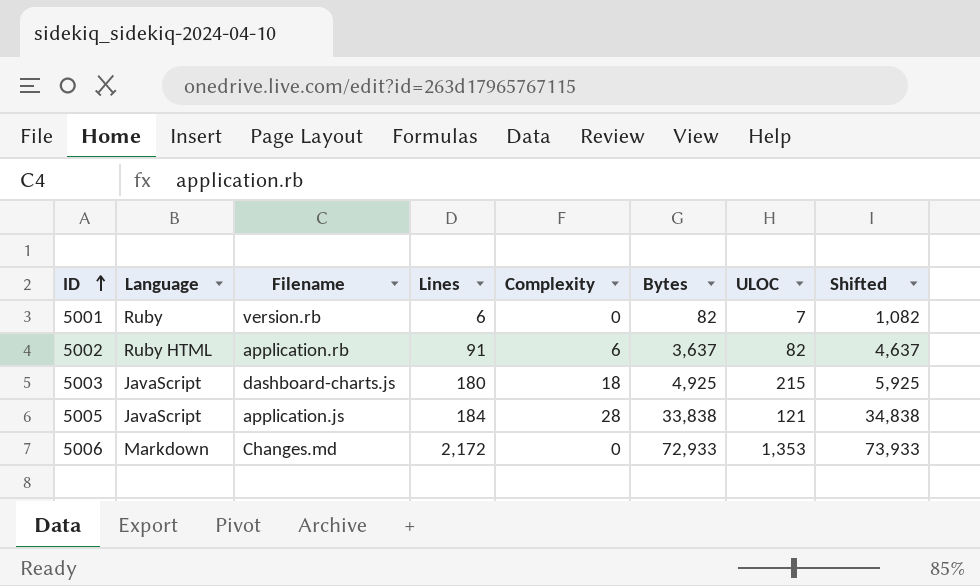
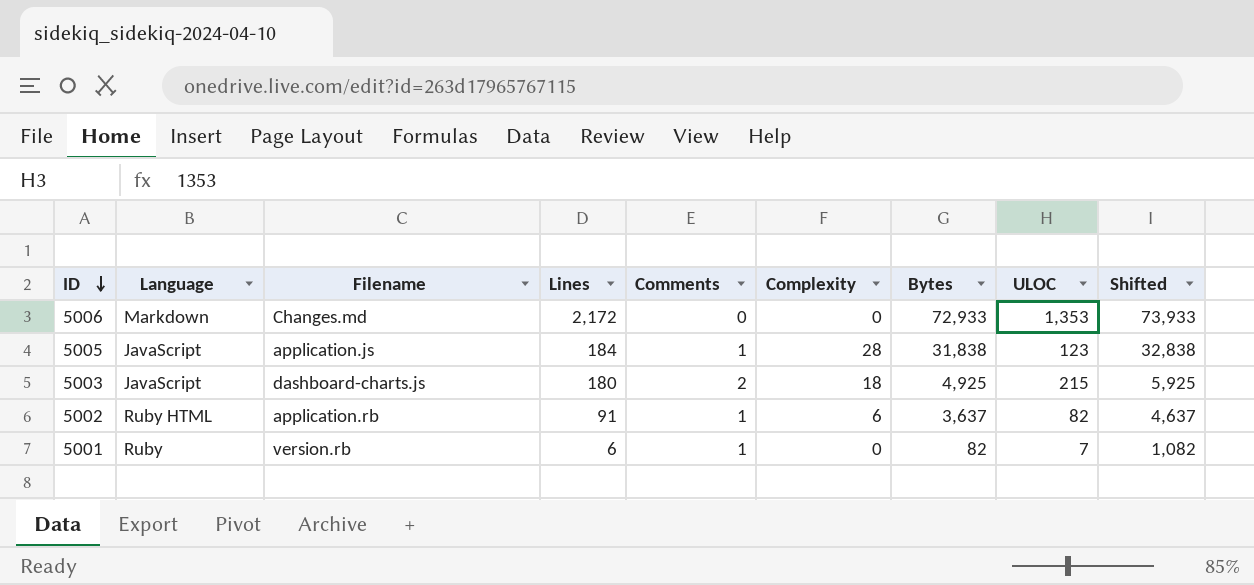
row order: ID ascending -> ID descending
column Comments | position: none -> 5
5005 | Bytes: 33,838 -> 31,838
5005 | ULOC: 121 -> 123
5005 | Shifted: 34,838 -> 32,838

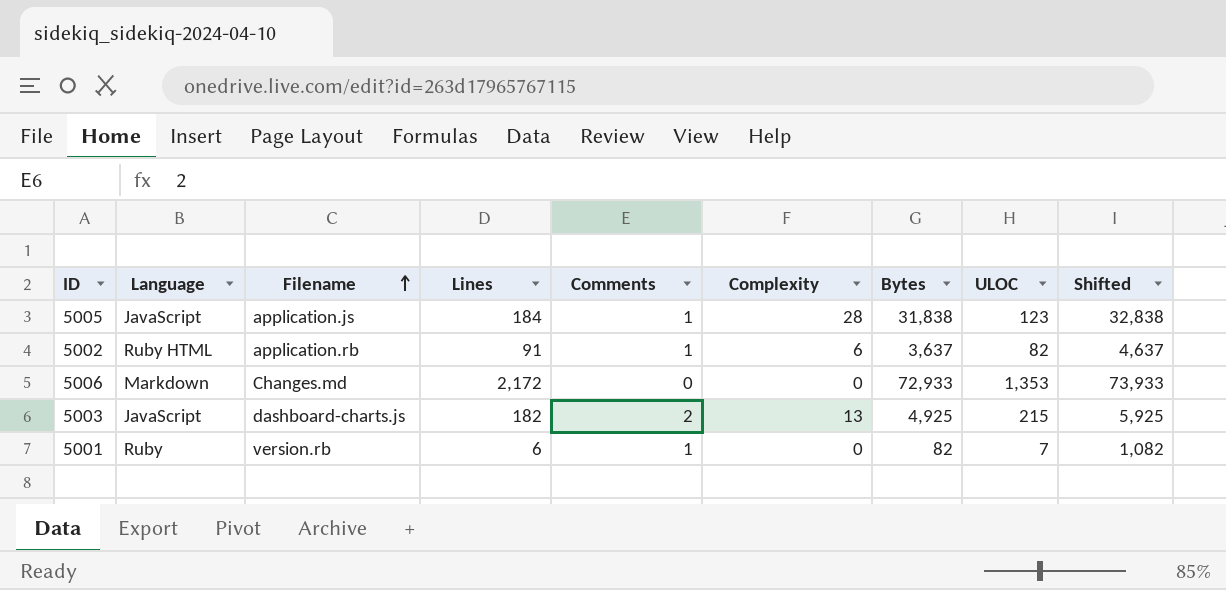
row order: ID descending -> Filename ascending
5003 | Lines: 180 -> 182
5003 | Complexity: 18 -> 13

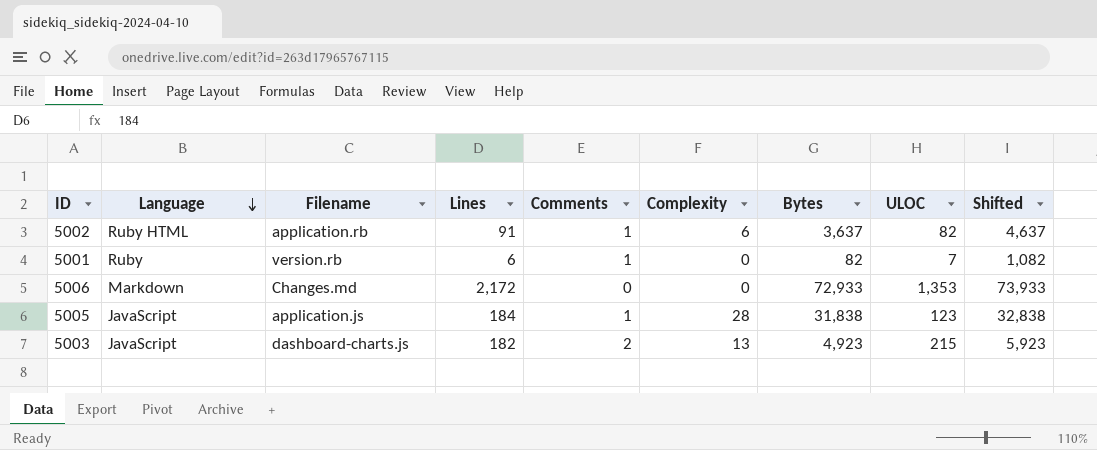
row order: Filename ascending -> Language descending
5003 | Bytes: 4,925 -> 4,923
5003 | Shifted: 5,925 -> 5,923

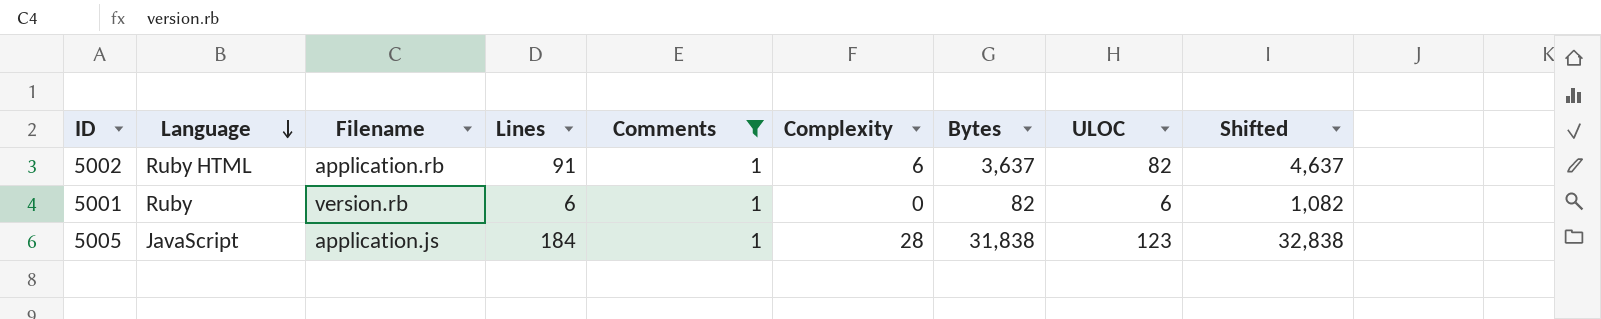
filter: none -> Comments = 1
5001 | ULOC: 7 -> 6

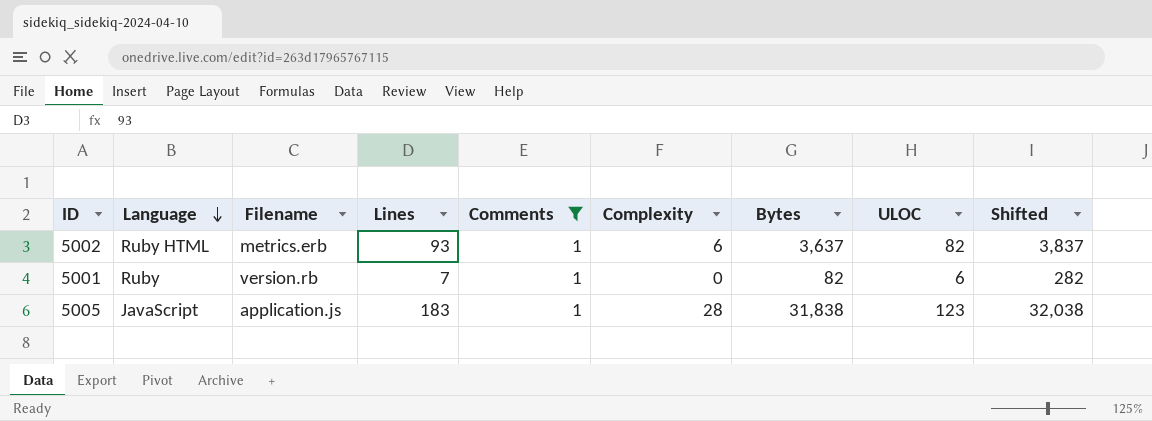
column Shifted | formula: [Bytes] + 1000 -> [Bytes] + 200
5002 | Filename: application.rb -> metrics.erb
5002 | Lines: 91 -> 93
5001 | Lines: 6 -> 7
5005 | Lines: 184 -> 183

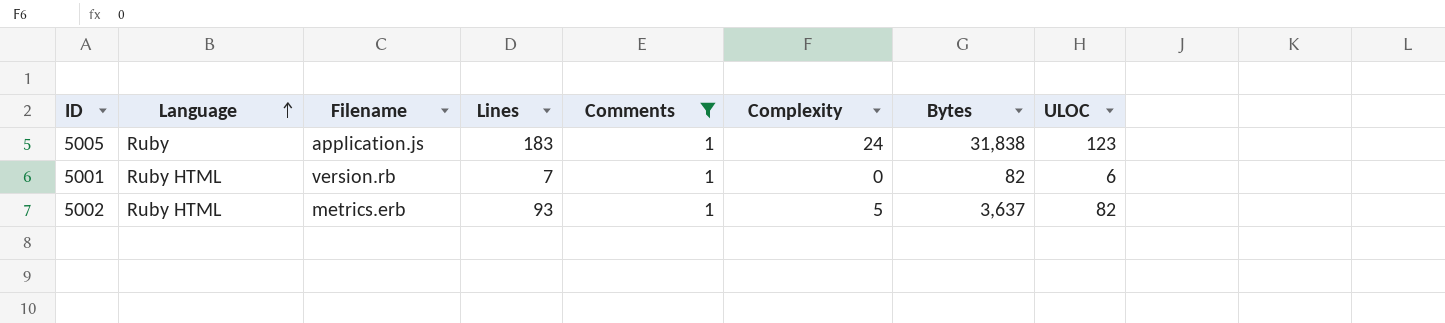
row order: Language descending -> Language ascending
column Shifted | formula: [Bytes] + 200 -> none
5005 | Language: JavaScript -> Ruby
5005 | Complexity: 28 -> 24
5001 | Language: Ruby -> Ruby HTML
5002 | Complexity: 6 -> 5

